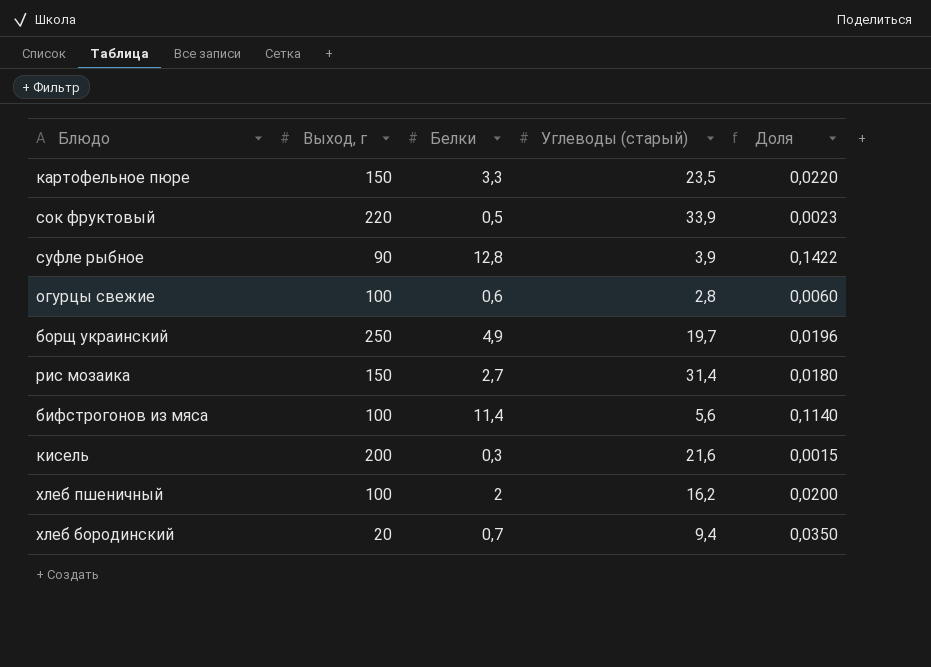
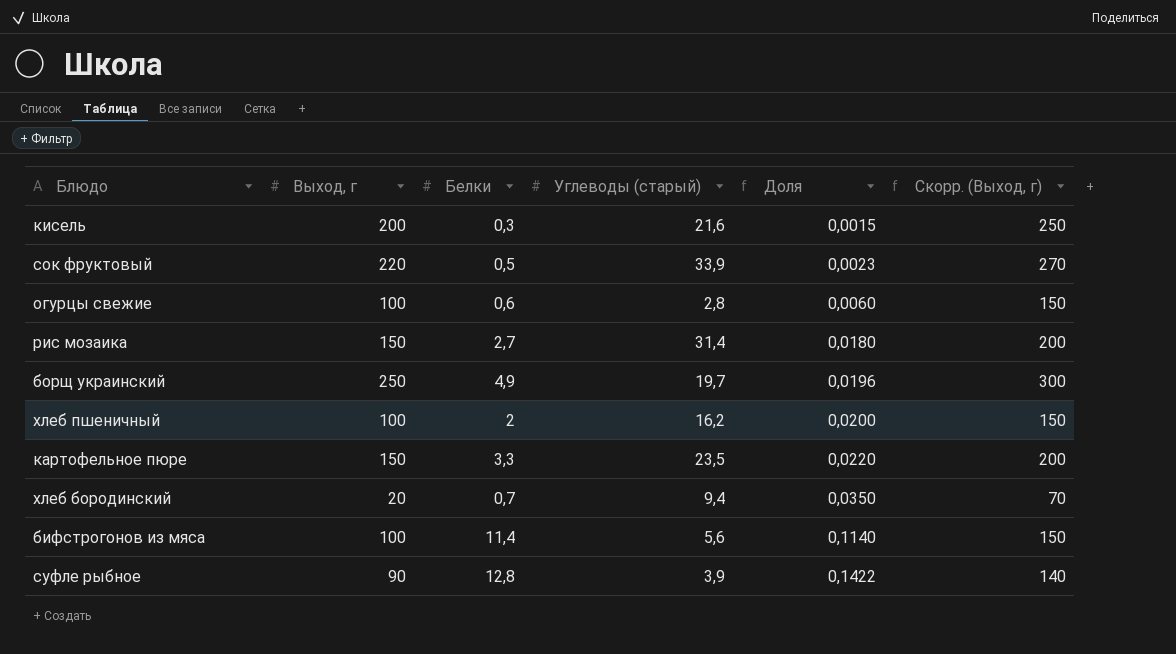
row order: none -> Доля ascending
column Скорр. (Выход, г) | formula: none -> [Выход, г] + 50

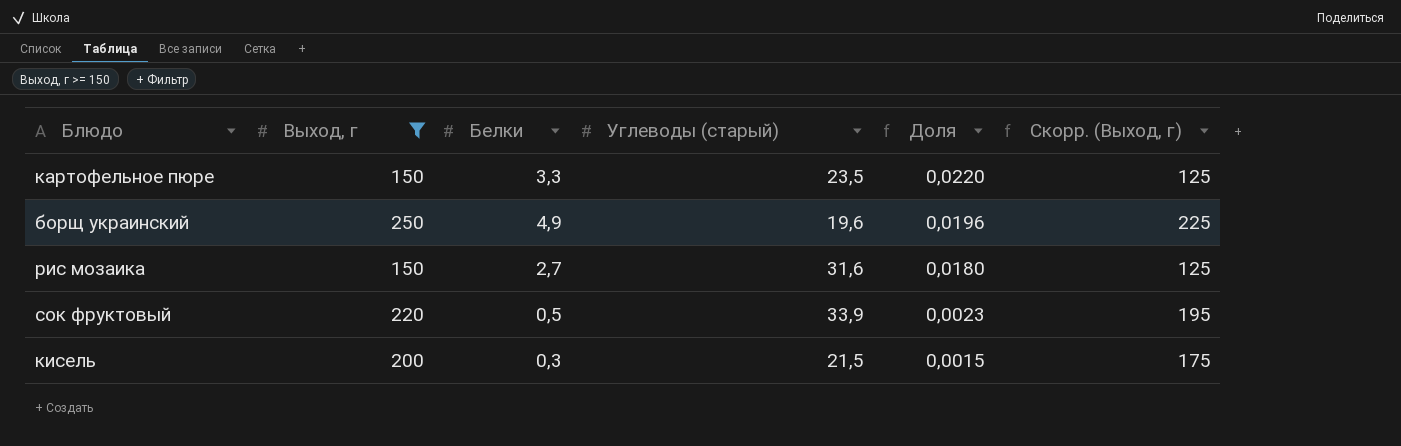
filter: none -> Выход, г >= 150
row order: Доля ascending -> Доля descending
column Скорр. (Выход, г) | formula: [Выход, г] + 50 -> [Выход, г] - 25
борщ украинский | Углеводы (старый): 19,7 -> 19,6
рис мозаика | Углеводы (старый): 31,4 -> 31,6
кисель | Углеводы (старый): 21,6 -> 21,5

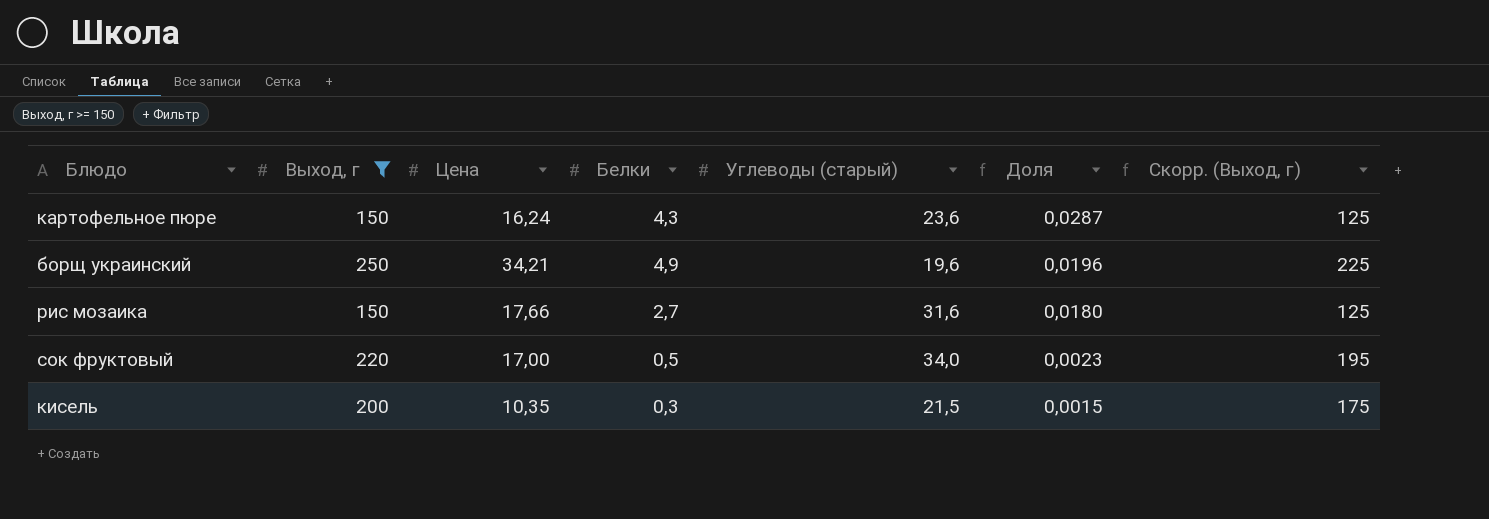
column Цена | position: none -> 3
картофельное пюре | Белки: 3,3 -> 4,3
картофельное пюре | Углеводы (старый): 23,5 -> 23,6
картофельное пюре | Доля: 0,0220 -> 0,0287
сок фруктовый | Углеводы (старый): 33,9 -> 34,0

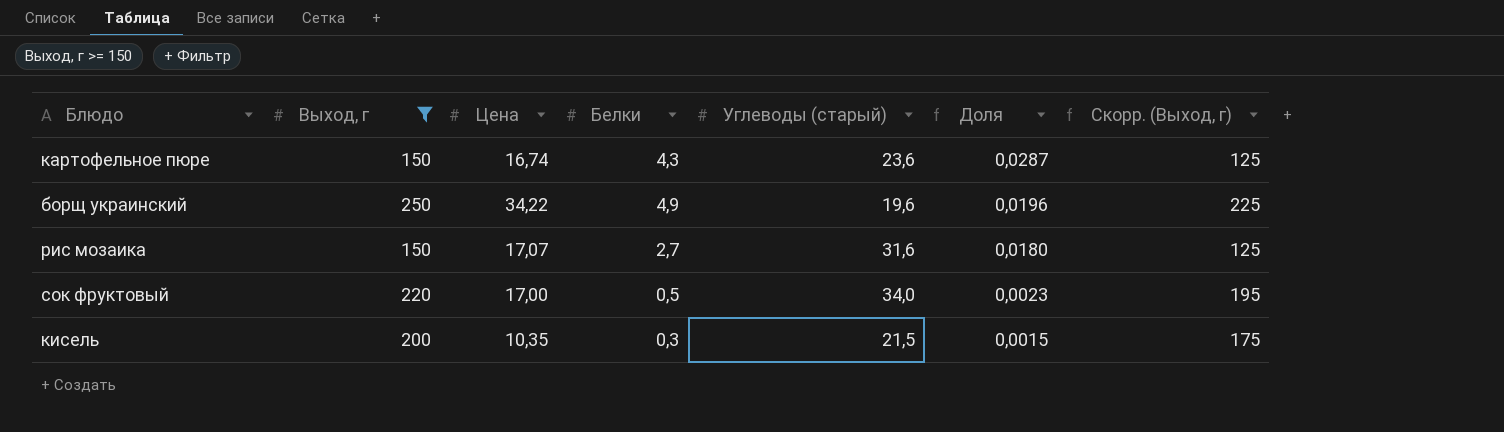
картофельное пюре | Цена: 16,24 -> 16,74
борщ украинский | Цена: 34,21 -> 34,22
рис мозаика | Цена: 17,66 -> 17,07

